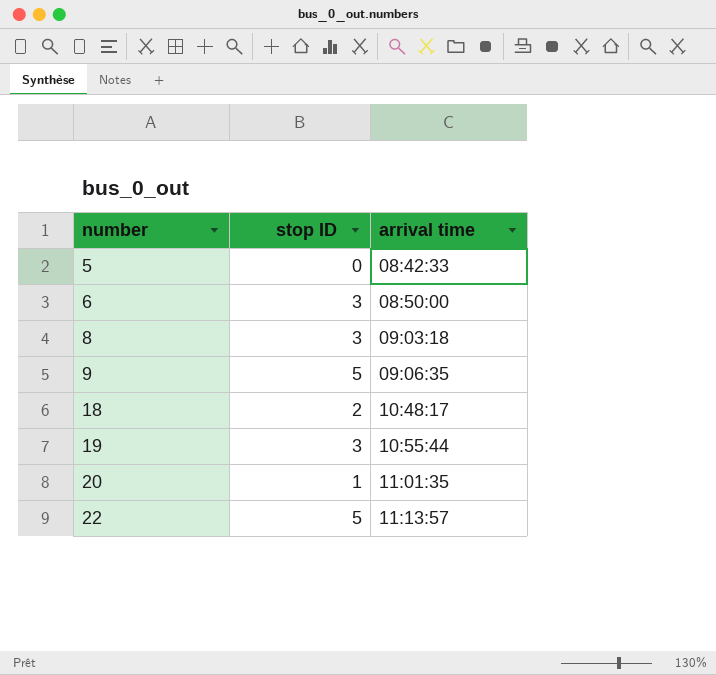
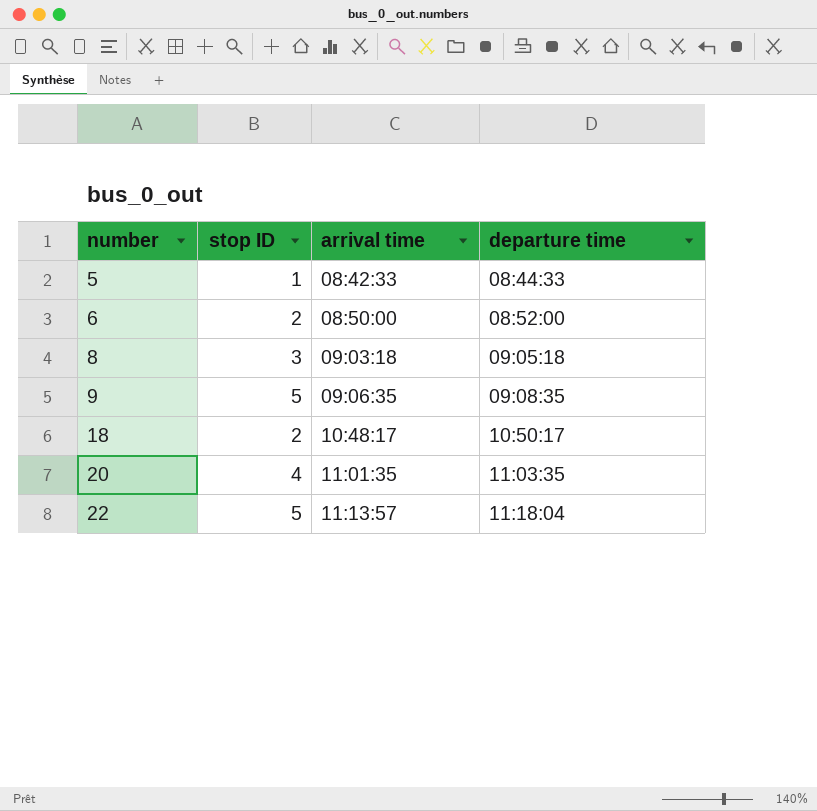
column departure time | position: none -> 4
row 19: 3 | 10:55:44 -> none
5 | stop ID: 0 -> 1
6 | stop ID: 3 -> 2
20 | stop ID: 1 -> 4

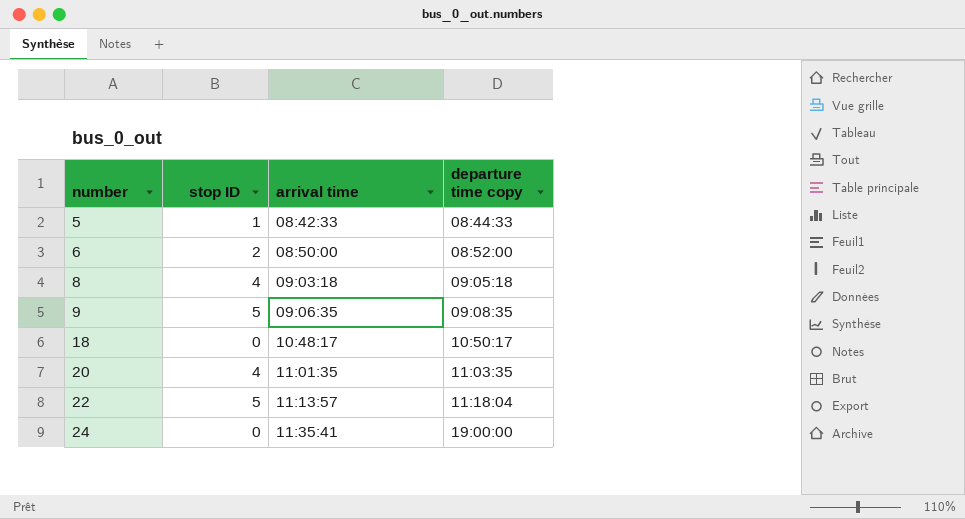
column name: departure time -> departure time copy
8 | stop ID: 3 -> 4
18 | stop ID: 2 -> 0
row 24: none -> 0 | 11:35:41 | 19:00:00

